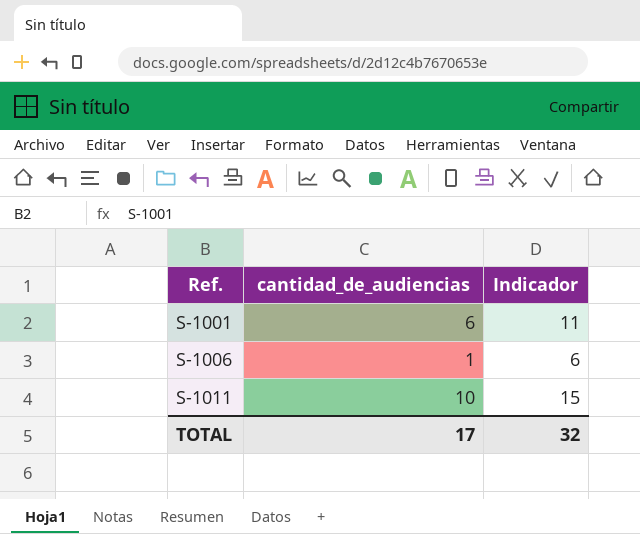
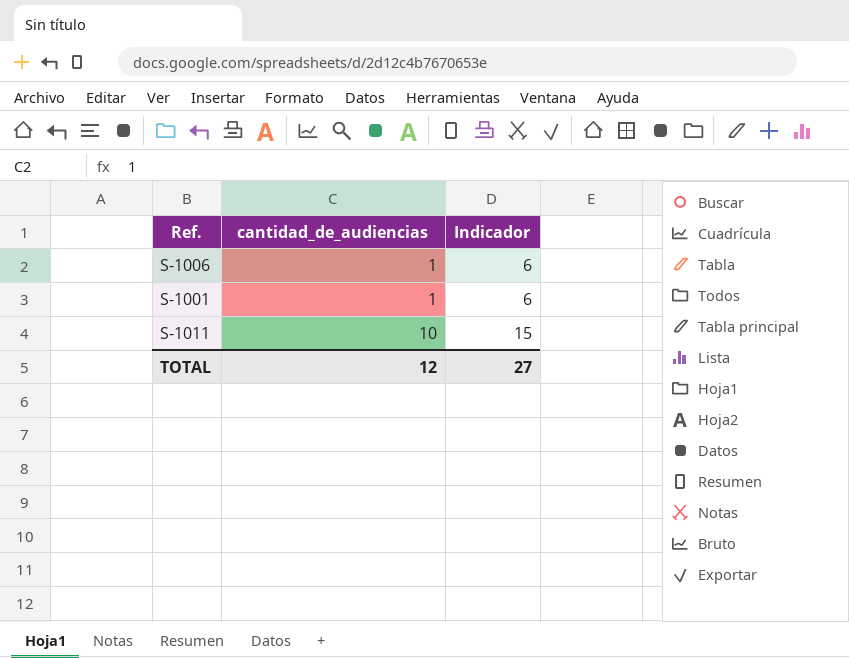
row order: Ref. ascending -> cantidad_de_audiencias ascending
S-1001 | cantidad_de_audiencias: 6 -> 1
S-1001 | Indicador: 11 -> 6
TOTAL | cantidad_de_audiencias: 17 -> 12
TOTAL | Indicador: 32 -> 27

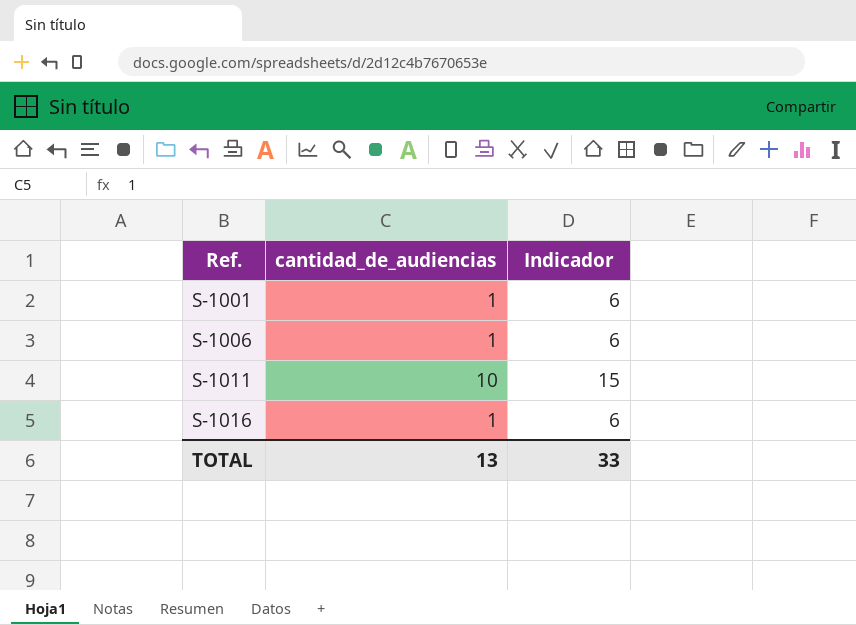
row order: cantidad_de_audiencias ascending -> Ref. ascending
row S-1016: none -> 1 | 6
TOTAL | cantidad_de_audiencias: 12 -> 13
TOTAL | Indicador: 27 -> 33

